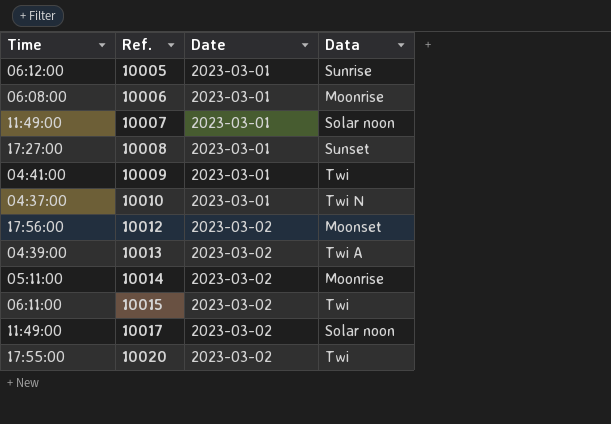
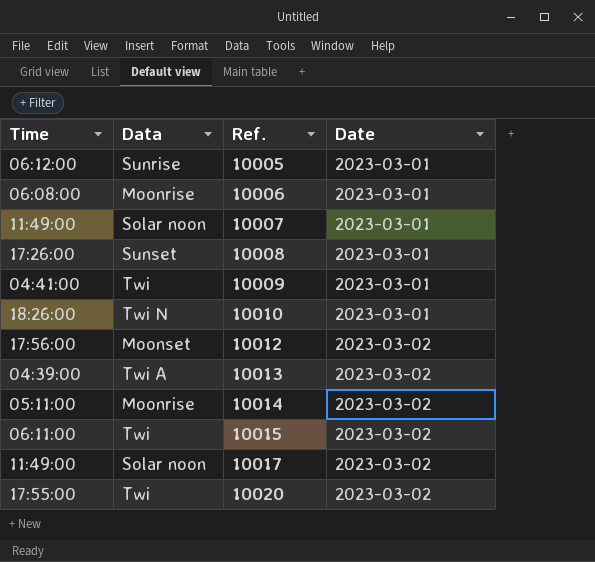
column Data | position: 4 -> 2
10008 | Time: 17:27:00 -> 17:26:00
10010 | Time: 04:37:00 -> 18:26:00

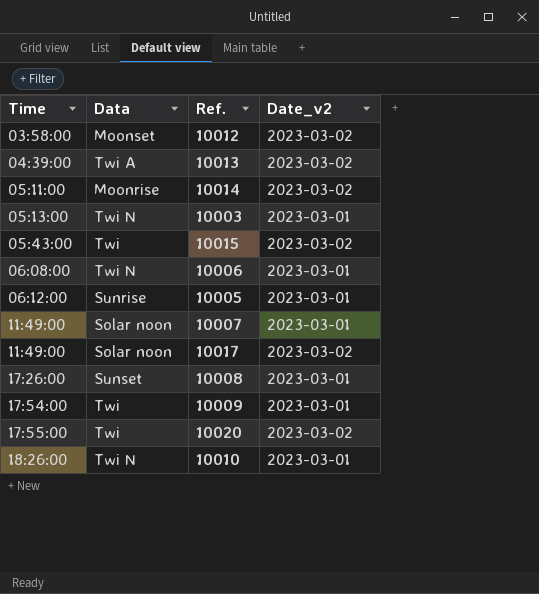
row order: Ref. ascending -> Time ascending
column name: Date -> Date_v2
10012 | Time: 17:56:00 -> 03:58:00
row 10003: none -> 05:13:00 | Twi N | 2023-03-01
10015 | Time: 06:11:00 -> 05:43:00
10006 | Data: Moonrise -> Twi N
10009 | Time: 04:41:00 -> 17:54:00

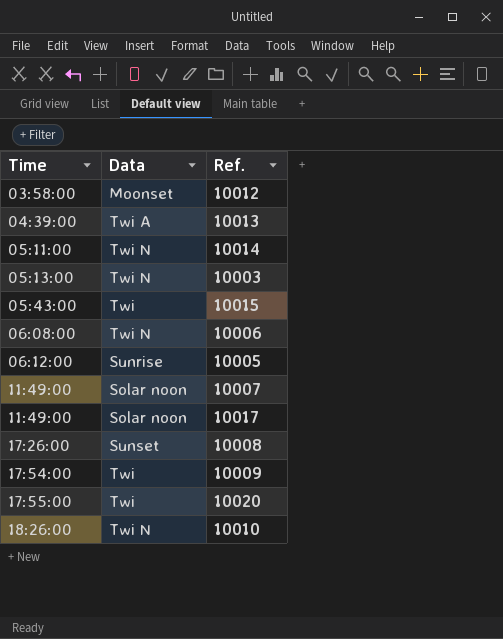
column Date_v2 | position: 4 -> none
10014 | Data: Moonrise -> Twi N

